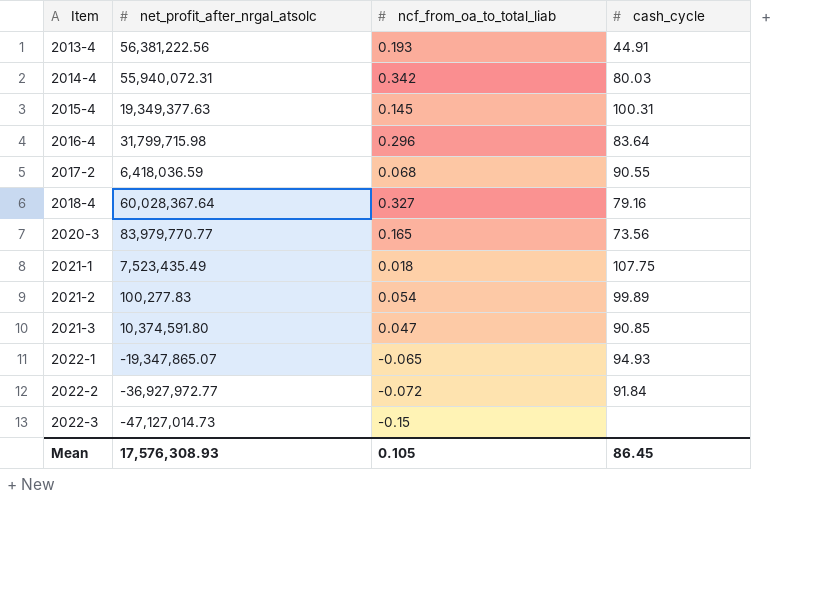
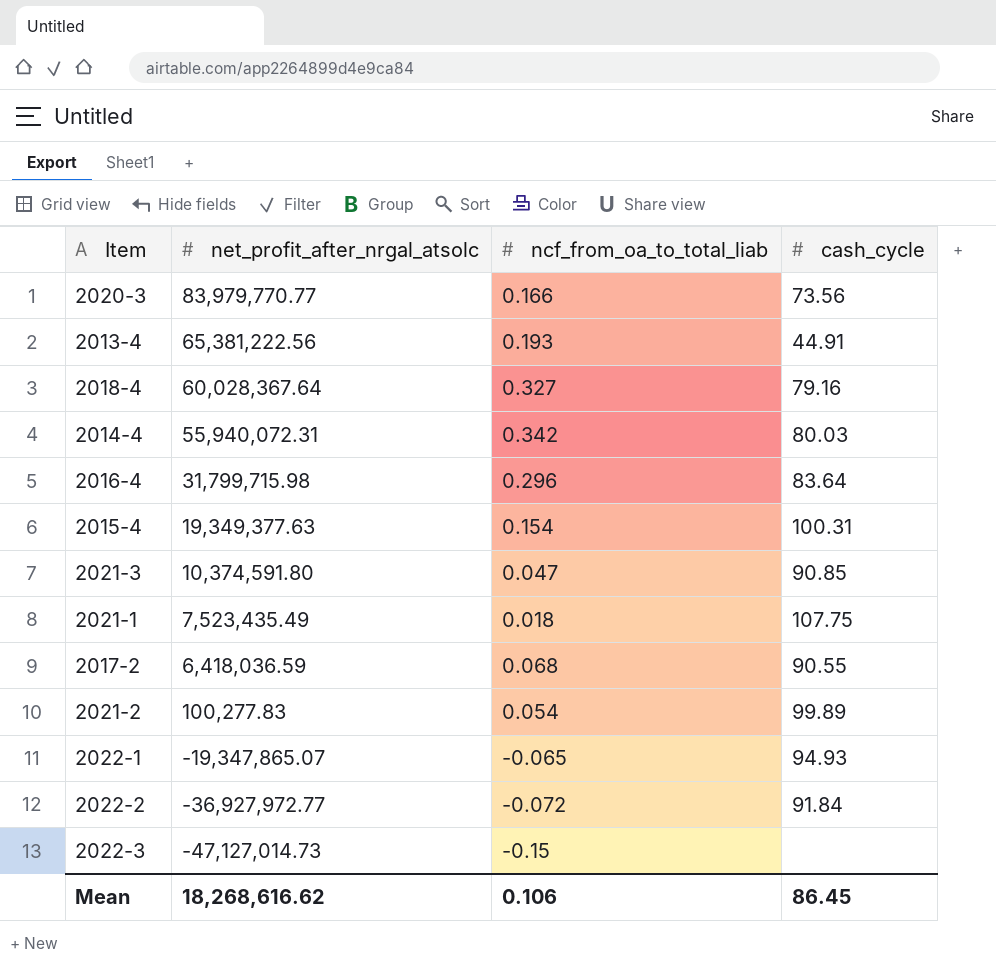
row order: Item ascending -> net_profit_after_nrgal_atsolc descending
2020-3 | ncf_from_oa_to_total_liab: 0.165 -> 0.166
2013-4 | net_profit_after_nrgal_atsolc: 56,381,222.56 -> 65,381,222.56
2015-4 | ncf_from_oa_to_total_liab: 0.145 -> 0.154
Mean | net_profit_after_nrgal_atsolc: 17,576,308.93 -> 18,268,616.62
Mean | ncf_from_oa_to_total_liab: 0.105 -> 0.106

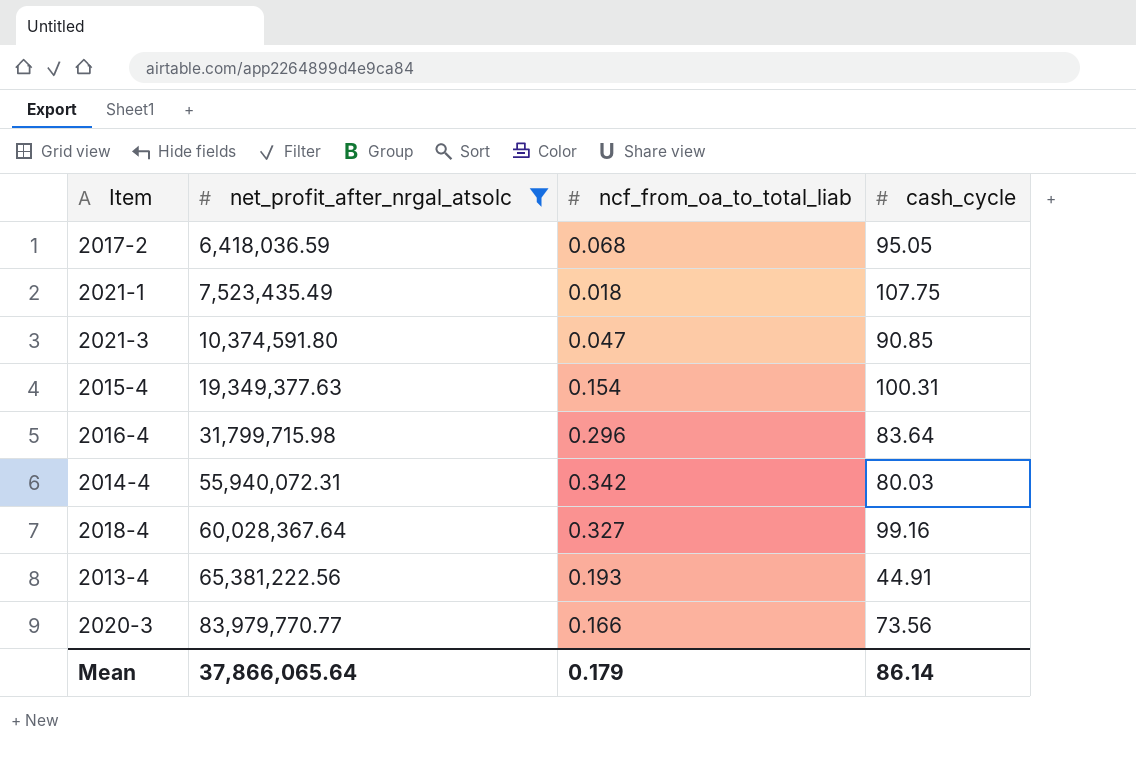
filter: none -> net_profit_after_nrgal_atsolc >= 6,418,036.59
row order: net_profit_after_nrgal_atsolc descending -> net_profit_after_nrgal_atsolc ascending
2017-2 | cash_cycle: 90.55 -> 95.05
2018-4 | cash_cycle: 79.16 -> 99.16
Mean | net_profit_after_nrgal_atsolc: 18,268,616.62 -> 37,866,065.64
Mean | ncf_from_oa_to_total_liab: 0.106 -> 0.179
Mean | cash_cycle: 86.45 -> 86.14

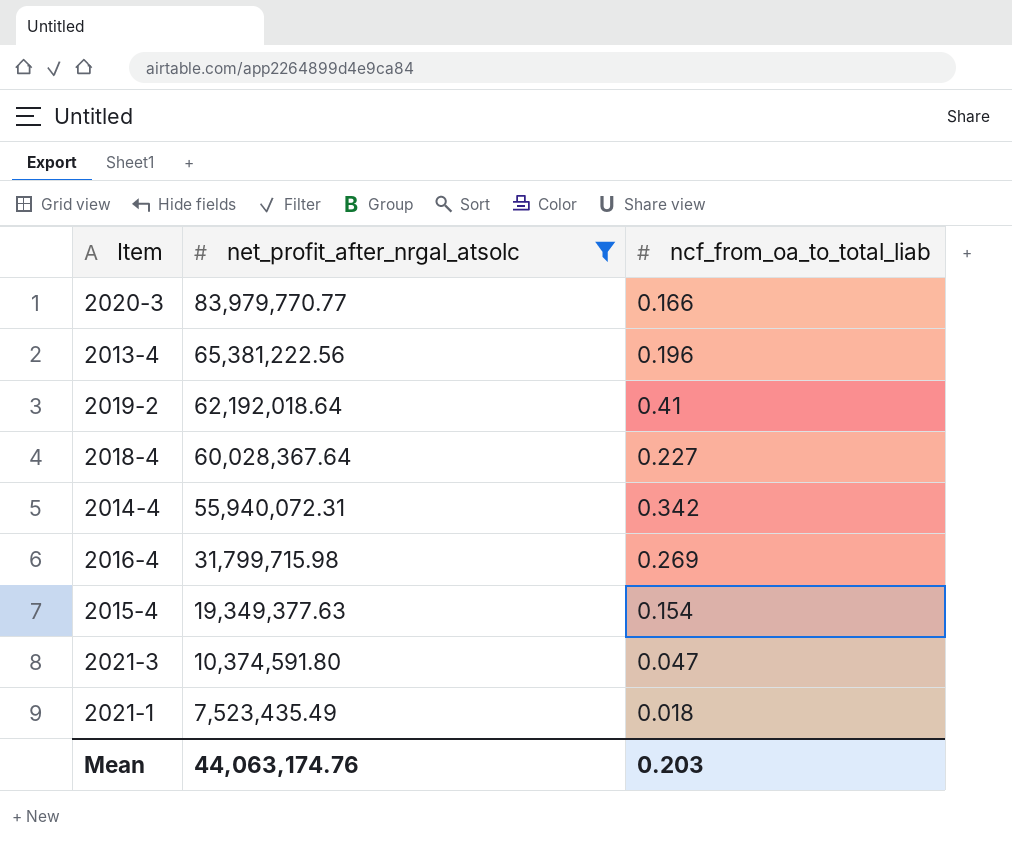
row order: net_profit_after_nrgal_atsolc ascending -> net_profit_after_nrgal_atsolc descending
column cash_cycle | position: 4 -> none
row 2017-2: 6,418,036.59 | 0.068 | 95.05 -> none
2013-4 | ncf_from_oa_to_total_liab: 0.193 -> 0.196
row 2019-2: none -> 62,192,018.64 | 0.41
2018-4 | ncf_from_oa_to_total_liab: 0.327 -> 0.227
2016-4 | ncf_from_oa_to_total_liab: 0.296 -> 0.269
Mean | net_profit_after_nrgal_atsolc: 37,866,065.64 -> 44,063,174.76
Mean | ncf_from_oa_to_total_liab: 0.179 -> 0.203

